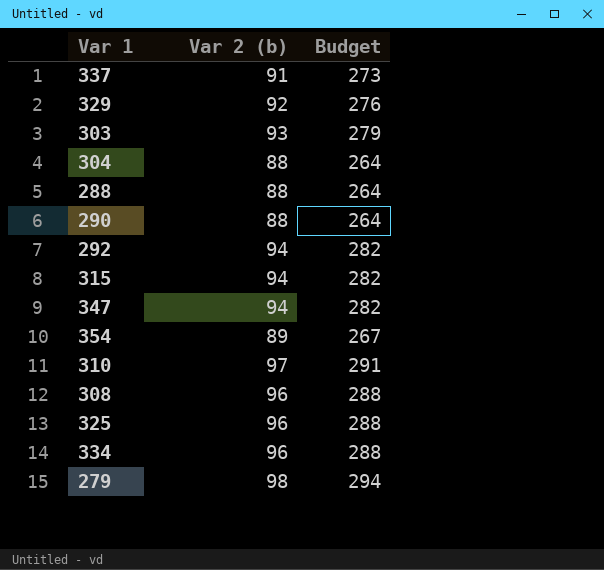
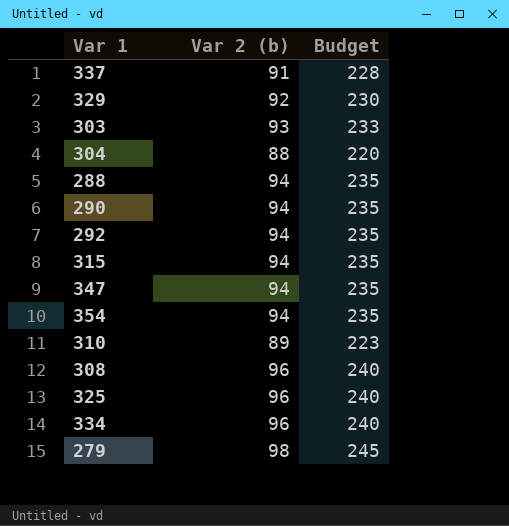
column Budget | formula: [Var 2 (b)] * 3 -> [Var 2 (b)] * 2.5
288 | Var 2 (b): 88 -> 94
290 | Var 2 (b): 88 -> 94
354 | Var 2 (b): 89 -> 94
310 | Var 2 (b): 97 -> 89

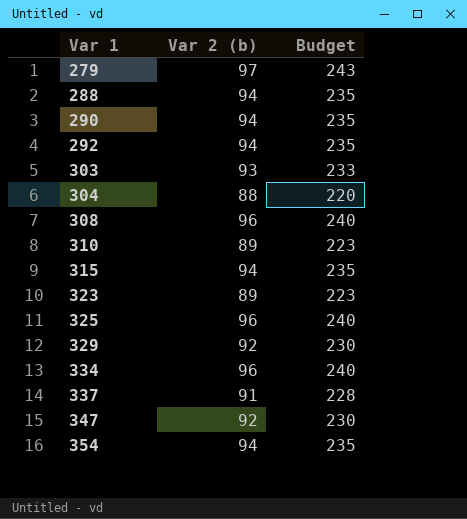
row order: none -> Var 1 ascending
279 | Var 2 (b): 98 -> 97
279 | Budget: 245 -> 243
row 323: none -> 89 | 223
347 | Var 2 (b): 94 -> 92
347 | Budget: 235 -> 230

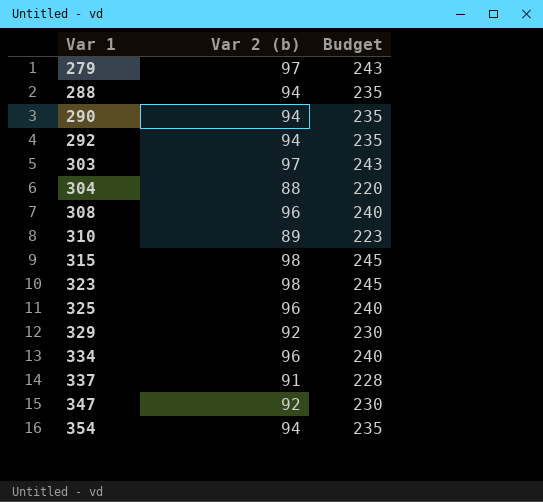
303 | Var 2 (b): 93 -> 97
303 | Budget: 233 -> 243
315 | Var 2 (b): 94 -> 98
315 | Budget: 235 -> 245
323 | Var 2 (b): 89 -> 98
323 | Budget: 223 -> 245

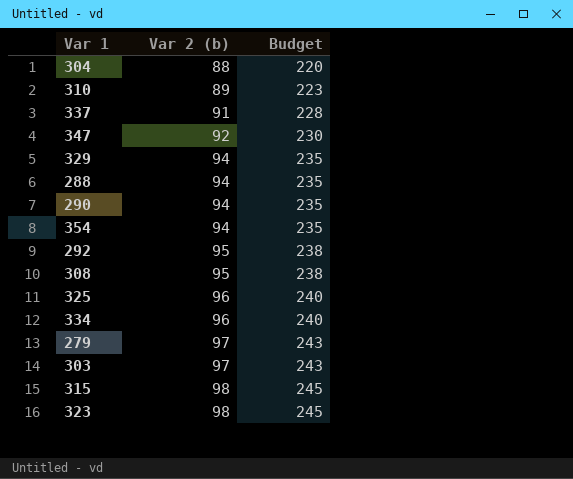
row order: Var 1 ascending -> Var 2 (b) ascending
329 | Var 2 (b): 92 -> 94
329 | Budget: 230 -> 235
292 | Var 2 (b): 94 -> 95
292 | Budget: 235 -> 238
308 | Var 2 (b): 96 -> 95
308 | Budget: 240 -> 238

